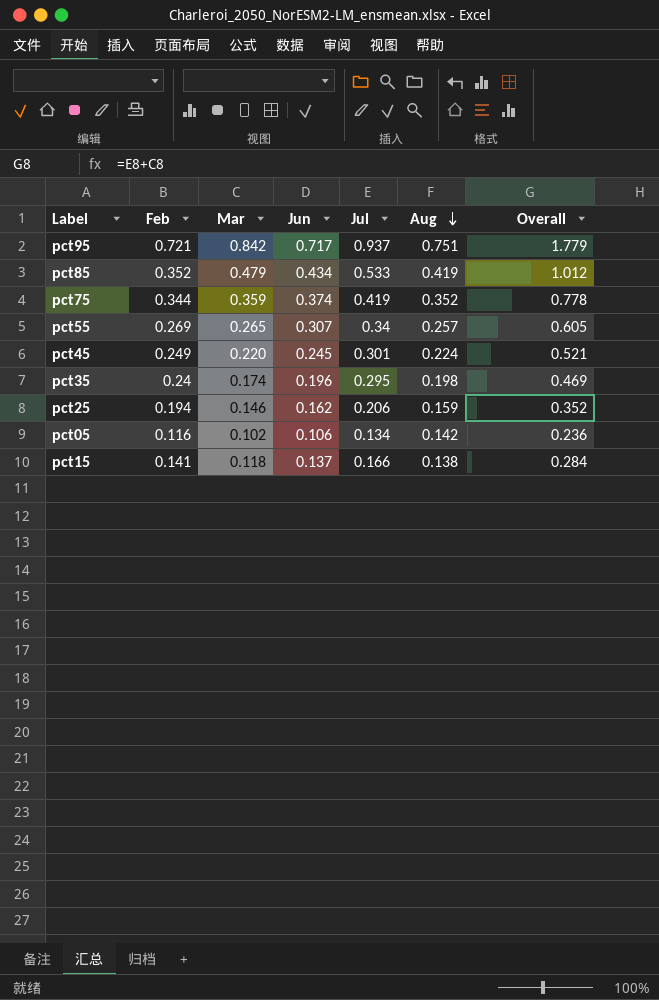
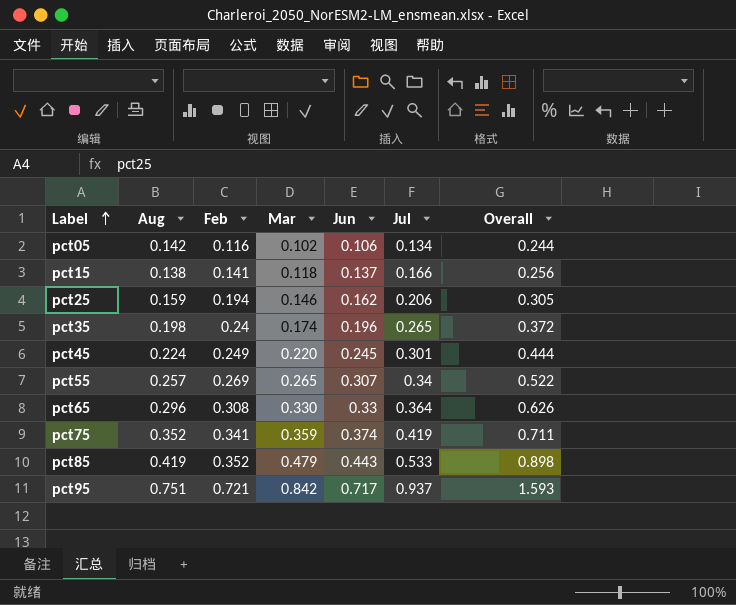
row order: Aug descending -> Label ascending
column Aug | position: 6 -> 2
column Overall | formula: [Mar] + [Jul] -> [Aug] + [Mar]
pct35 | Jul: 0.295 -> 0.265
row pct65: none -> 0.296 | 0.308 | 0.330 | 0.33 | 0.364 | 0.626
pct75 | Feb: 0.344 -> 0.341
pct85 | Jun: 0.434 -> 0.443

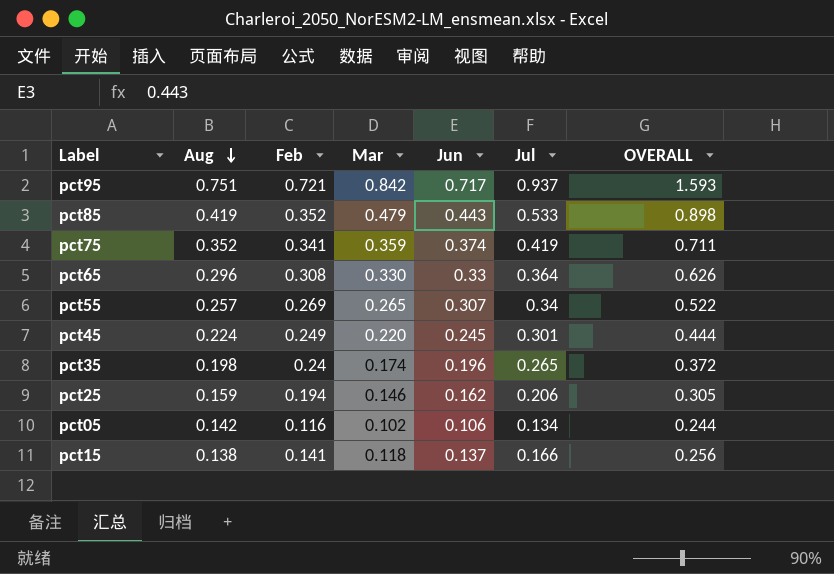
row order: Label ascending -> Aug descending
column name: Overall -> OVERALL

